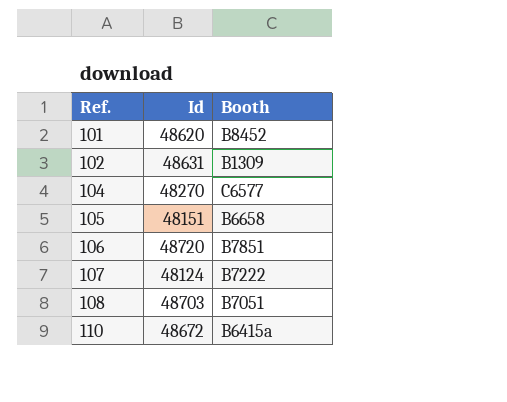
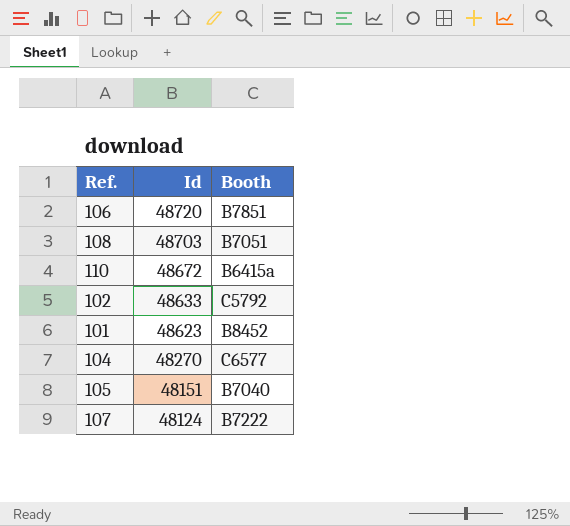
row order: Ref. ascending -> Id descending
102 | Id: 48631 -> 48633
102 | Booth: B1309 -> C5792
101 | Id: 48620 -> 48623
105 | Booth: B6658 -> B7040

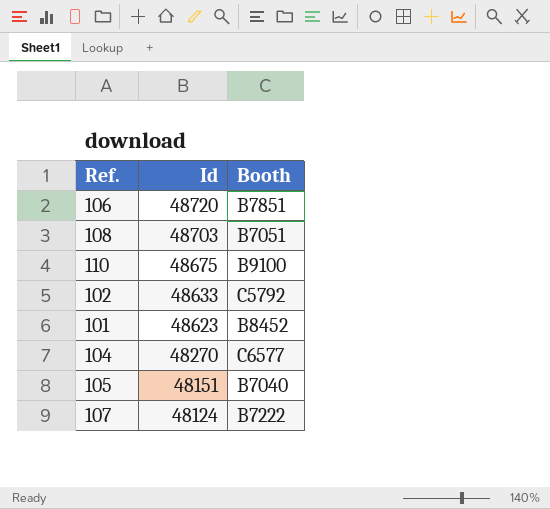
110 | Id: 48672 -> 48675
110 | Booth: B6415a -> B9100

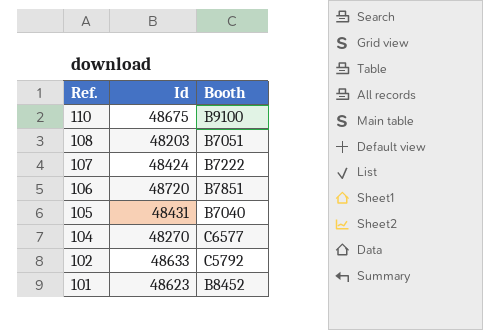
row order: Id descending -> Ref. descending
108 | Id: 48703 -> 48203
107 | Id: 48124 -> 48424
105 | Id: 48151 -> 48431

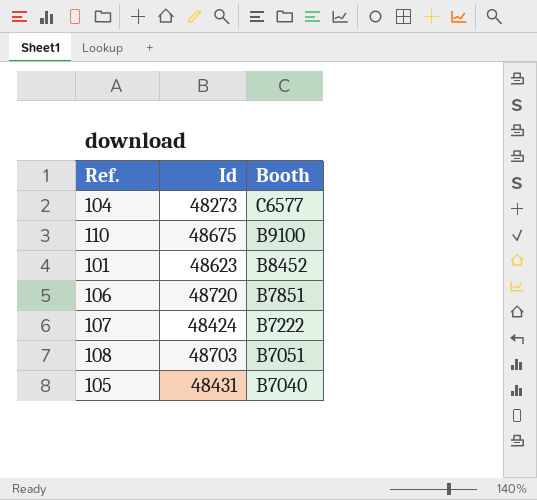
row order: Ref. descending -> Booth descending
row 102: 48633 | C5792 -> none
104 | Id: 48270 -> 48273
108 | Id: 48203 -> 48703

